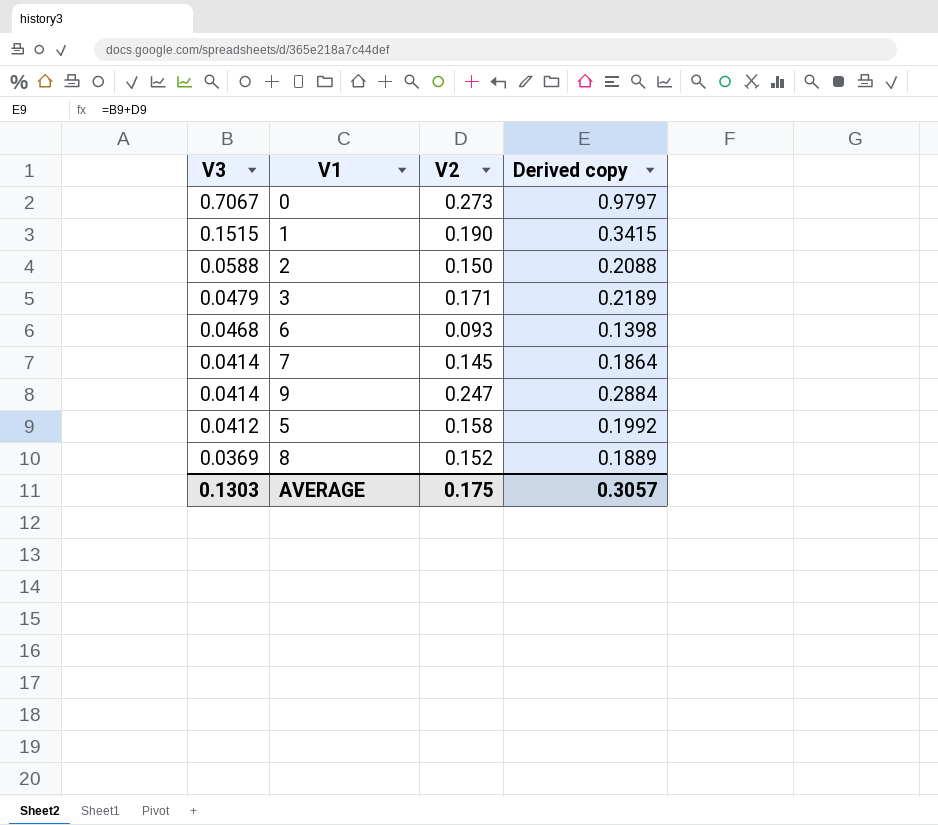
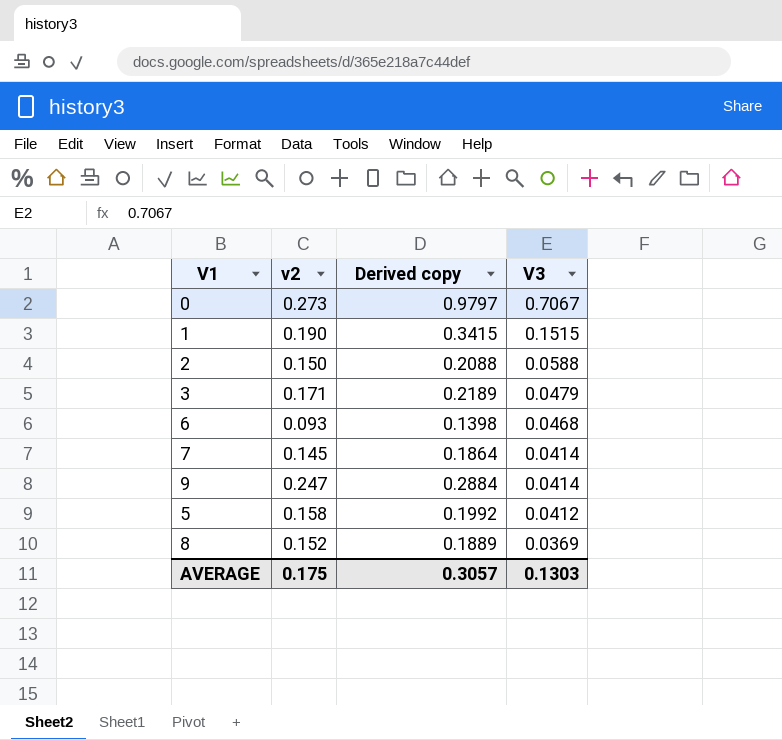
column name: V2 -> v2
column V3 | position: 1 -> 4

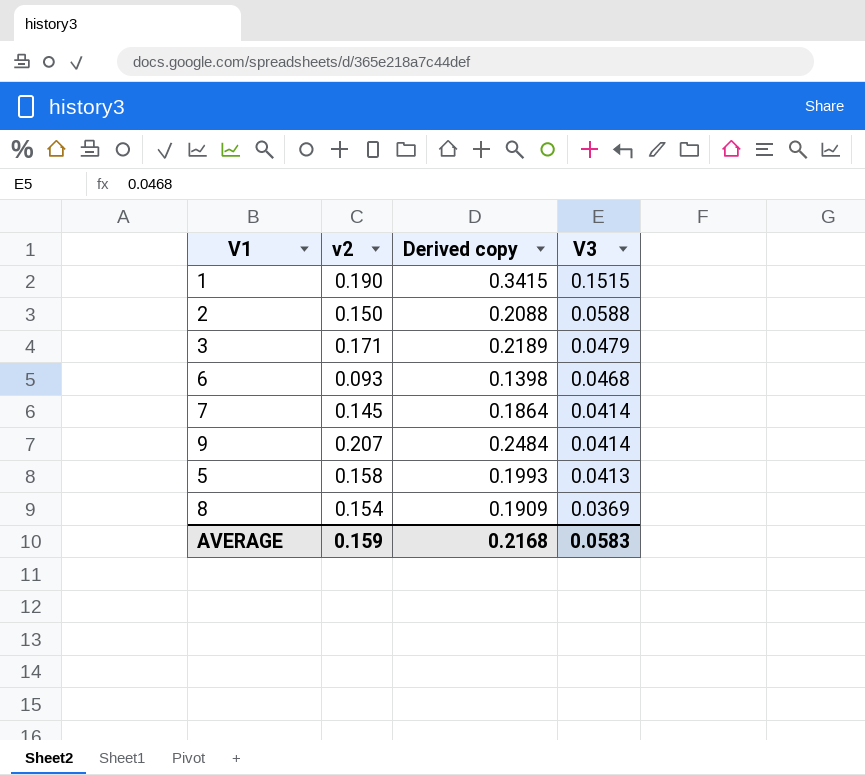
row 0: 0.273 | 0.9797 | 0.7067 -> none
9 | v2: 0.247 -> 0.207
9 | Derived copy: 0.2884 -> 0.2484
5 | Derived copy: 0.1992 -> 0.1993
5 | V3: 0.0412 -> 0.0413
8 | v2: 0.152 -> 0.154
8 | Derived copy: 0.1889 -> 0.1909
AVERAGE | v2: 0.175 -> 0.159
AVERAGE | Derived copy: 0.3057 -> 0.2168
AVERAGE | V3: 0.1303 -> 0.0583

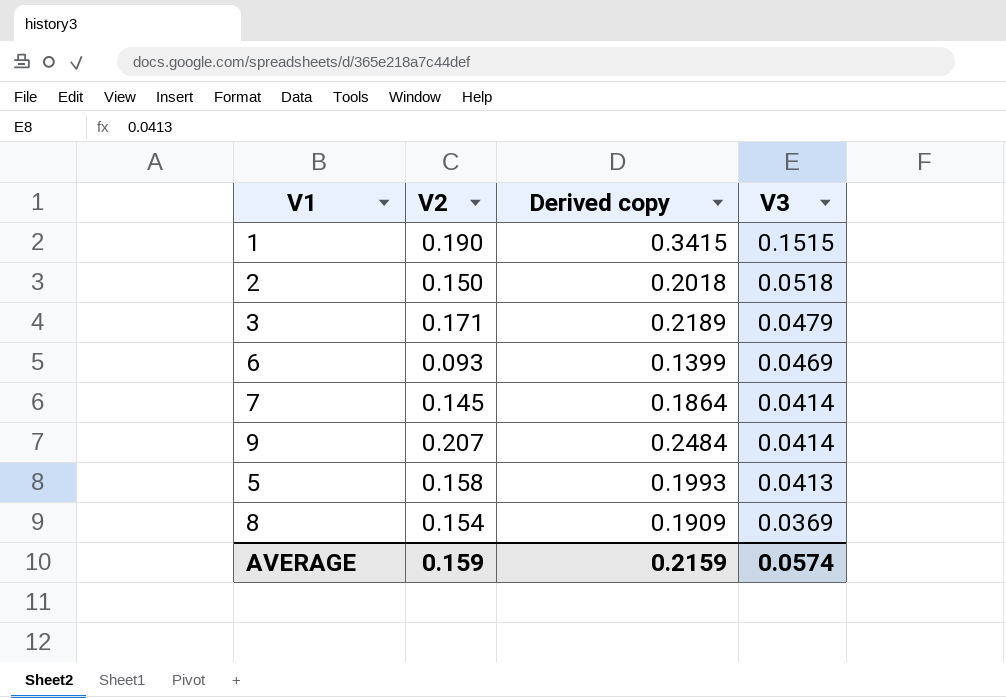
column name: v2 -> V2
2 | Derived copy: 0.2088 -> 0.2018
2 | V3: 0.0588 -> 0.0518
6 | Derived copy: 0.1398 -> 0.1399
6 | V3: 0.0468 -> 0.0469
AVERAGE | Derived copy: 0.2168 -> 0.2159
AVERAGE | V3: 0.0583 -> 0.0574

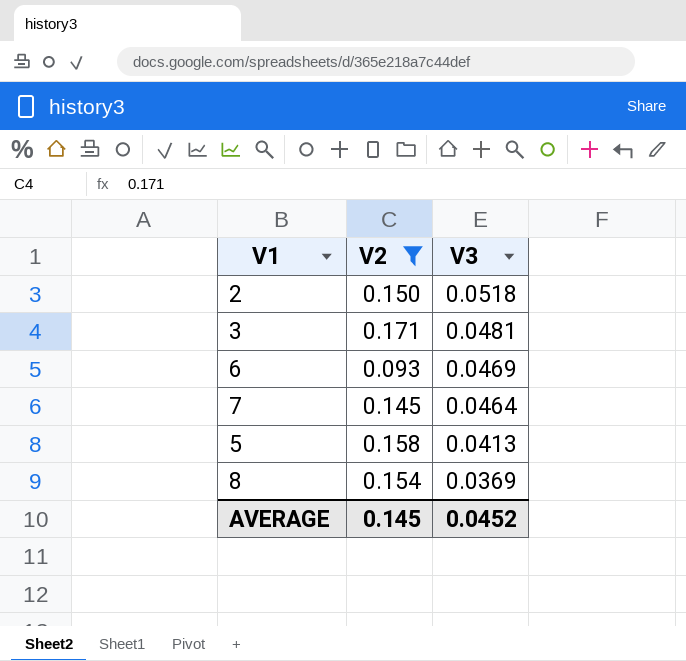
filter: none -> V2 <= 0.171
column Derived copy | formula: [V2] + [V3] -> none
3 | V3: 0.0479 -> 0.0481
7 | V3: 0.0414 -> 0.0464
AVERAGE | V2: 0.159 -> 0.145
AVERAGE | V3: 0.0574 -> 0.0452

